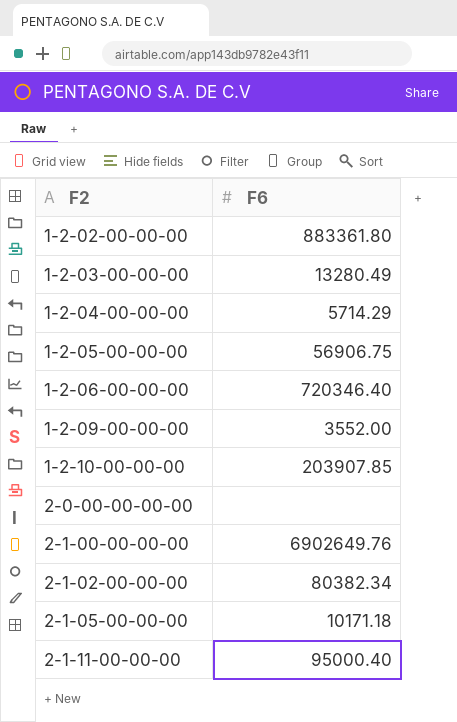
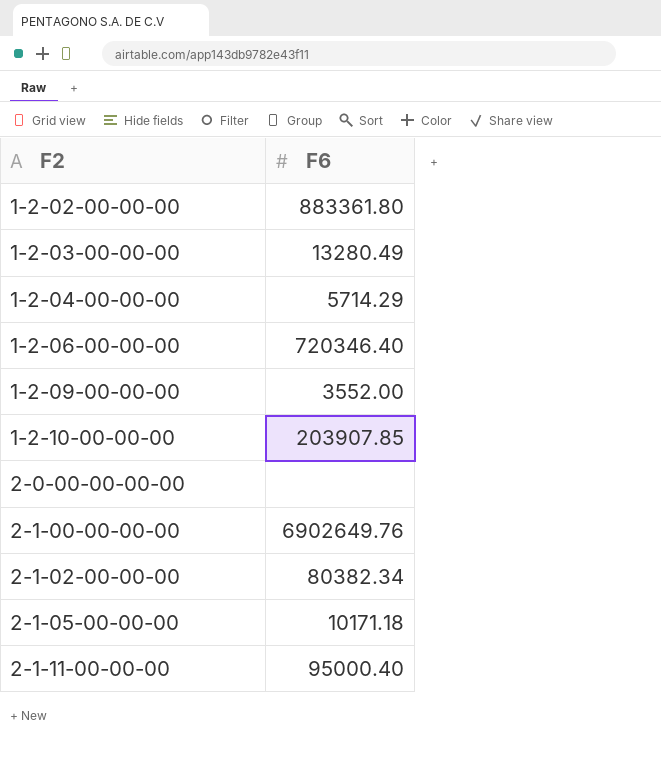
row 1-2-05-00-00-00: 56906.75 -> none

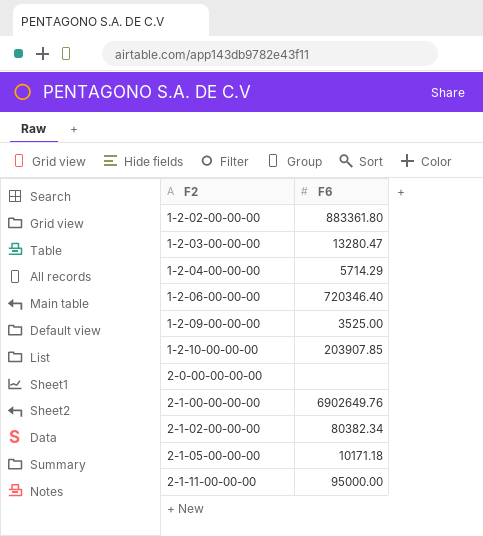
1-2-03-00-00-00 | F6: 13280.49 -> 13280.47
1-2-09-00-00-00 | F6: 3552.00 -> 3525.00
2-1-11-00-00-00 | F6: 95000.40 -> 95000.00

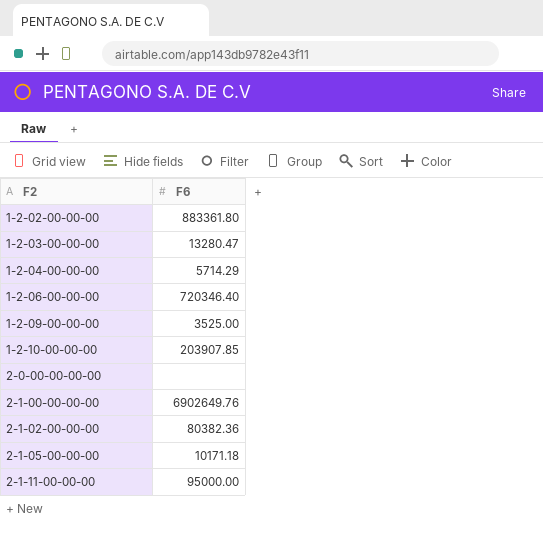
2-1-02-00-00-00 | F6: 80382.34 -> 80382.36

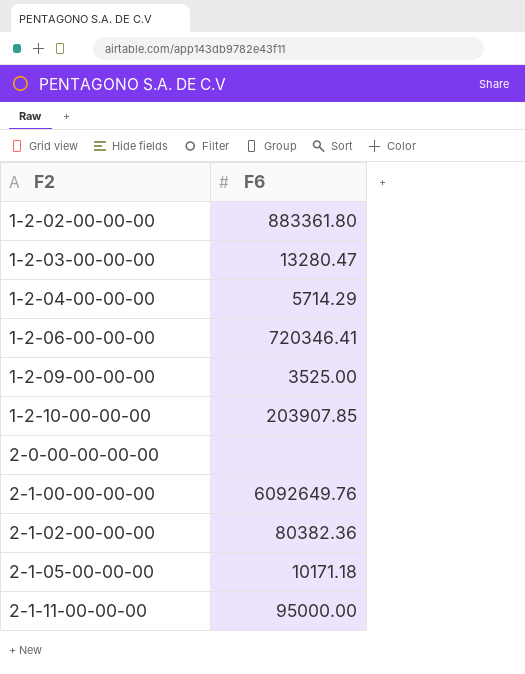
1-2-06-00-00-00 | F6: 720346.40 -> 720346.41
2-1-00-00-00-00 | F6: 6902649.76 -> 6092649.76

